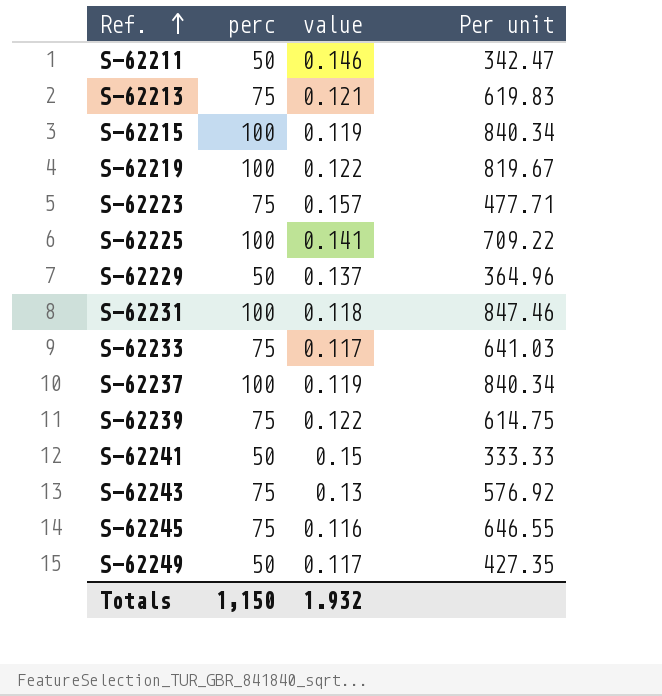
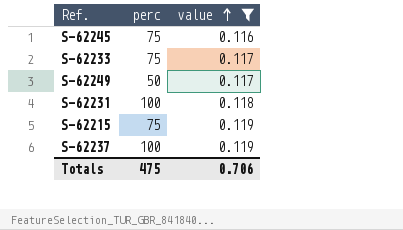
filter: none -> value <= 0.119
row order: Ref. ascending -> value ascending
column Per unit | formula: [perc] / [value] -> none
S-62215 | perc: 100 -> 75
Totals | perc: 1,150 -> 475
Totals | value: 1.932 -> 0.706

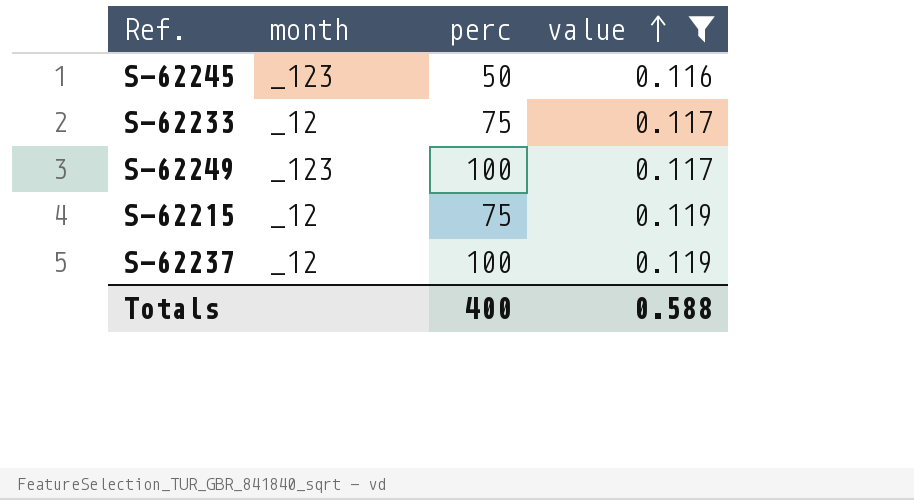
column month | position: none -> 2
row S-62231: 100 | 0.118 -> none
S-62245 | perc: 75 -> 50
S-62249 | perc: 50 -> 100
Totals | perc: 475 -> 400
Totals | value: 0.706 -> 0.588

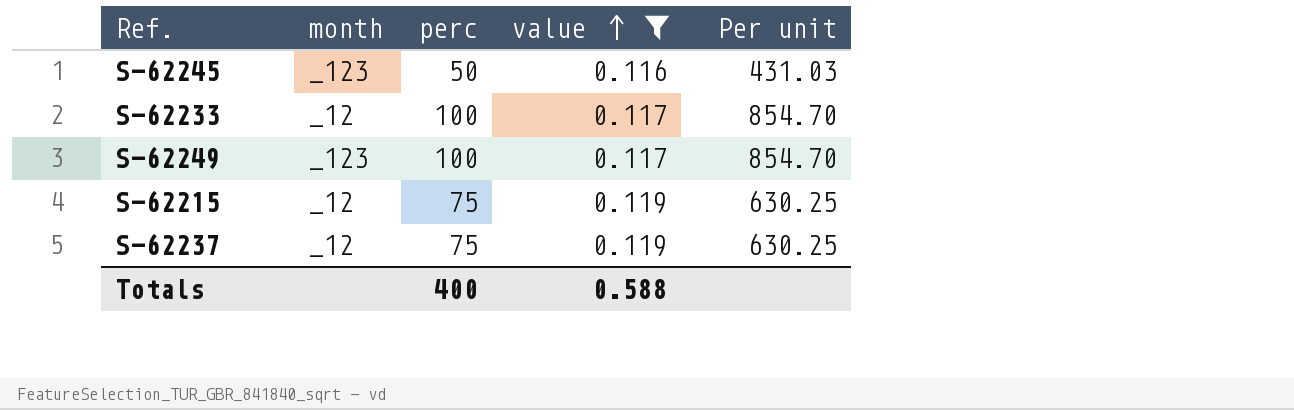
column Per unit | formula: none -> [perc] / [value]
S-62233 | perc: 75 -> 100
S-62237 | perc: 100 -> 75

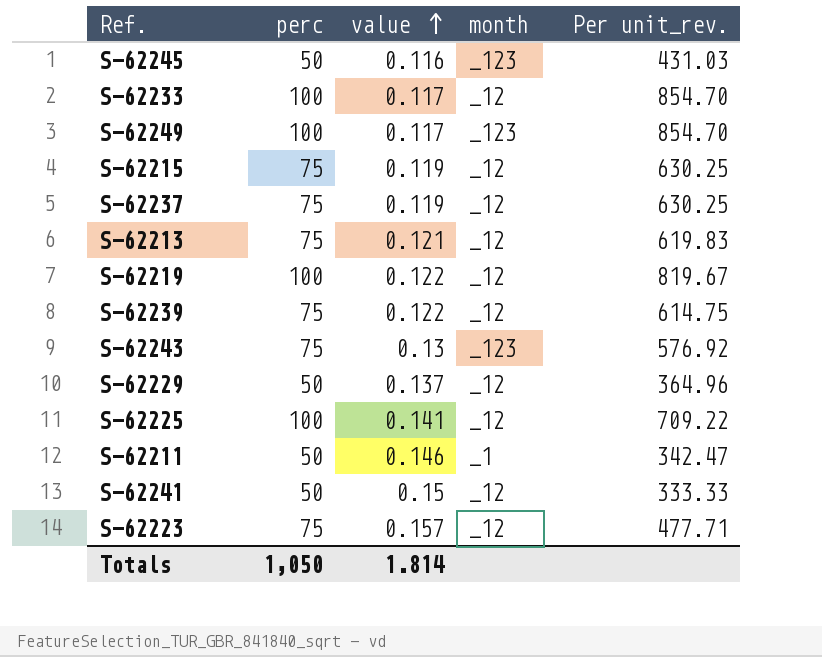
filter: value <= 0.119 -> none
column month | position: 2 -> 4
column name: Per unit -> Per unit_rev.
Totals | perc: 400 -> 1,050
Totals | value: 0.588 -> 1.814

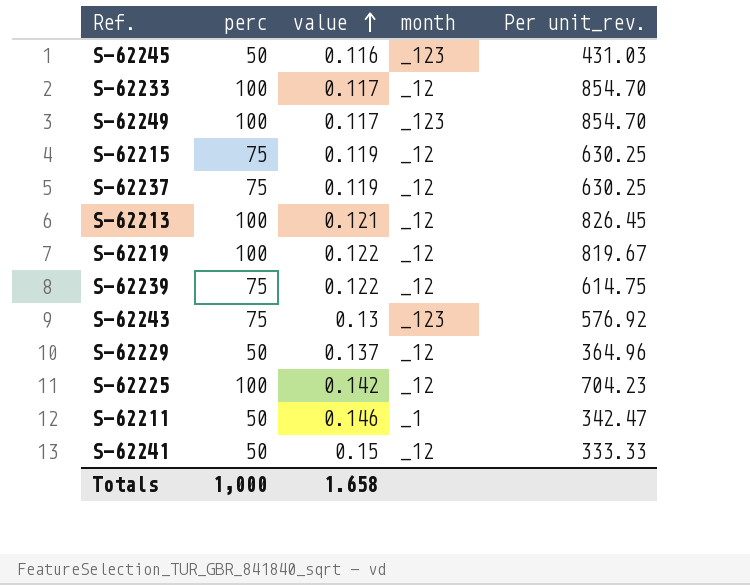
row S-62223: 75 | 0.157 | _12 | 477.71 -> none
S-62213 | perc: 75 -> 100
S-62213 | Per unit_rev.: 619.83 -> 826.45
S-62225 | value: 0.141 -> 0.142
S-62225 | Per unit_rev.: 709.22 -> 704.23
Totals | perc: 1,050 -> 1,000
Totals | value: 1.814 -> 1.658

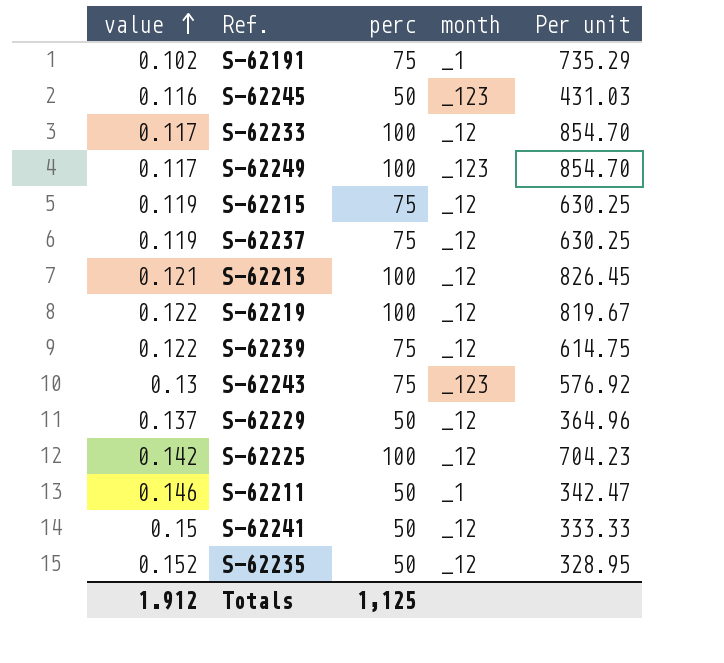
column value | position: 3 -> 1
column name: Per unit_rev. -> Per unit
row S-62191: none -> 0.102 | 75 | _1 | 735.29
row S-62235: none -> 0.152 | 50 | _12 | 328.95
Totals | value: 1.658 -> 1.912
Totals | perc: 1,000 -> 1,125

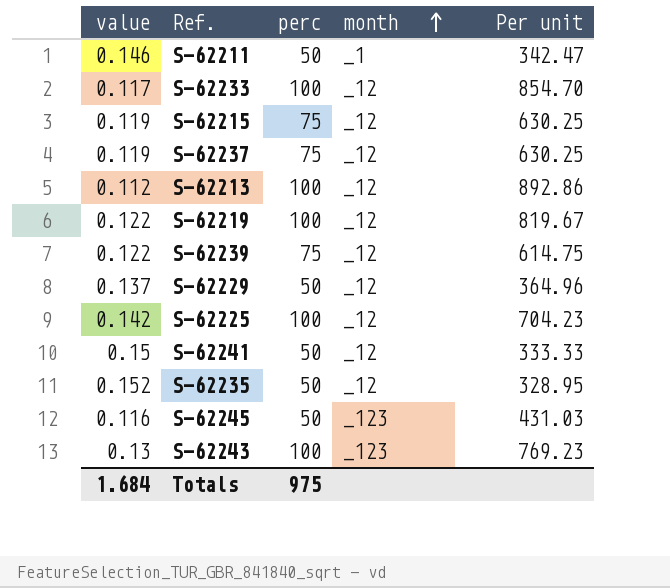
row order: value ascending -> month ascending
row S-62191: 0.102 | 75 | _1 | 735.29 -> none
row S-62249: 0.117 | 100 | _123 | 854.70 -> none
S-62213 | value: 0.121 -> 0.112
S-62213 | Per unit: 826.45 -> 892.86
S-62243 | perc: 75 -> 100
S-62243 | Per unit: 576.92 -> 769.23
Totals | value: 1.912 -> 1.684
Totals | perc: 1,125 -> 975

